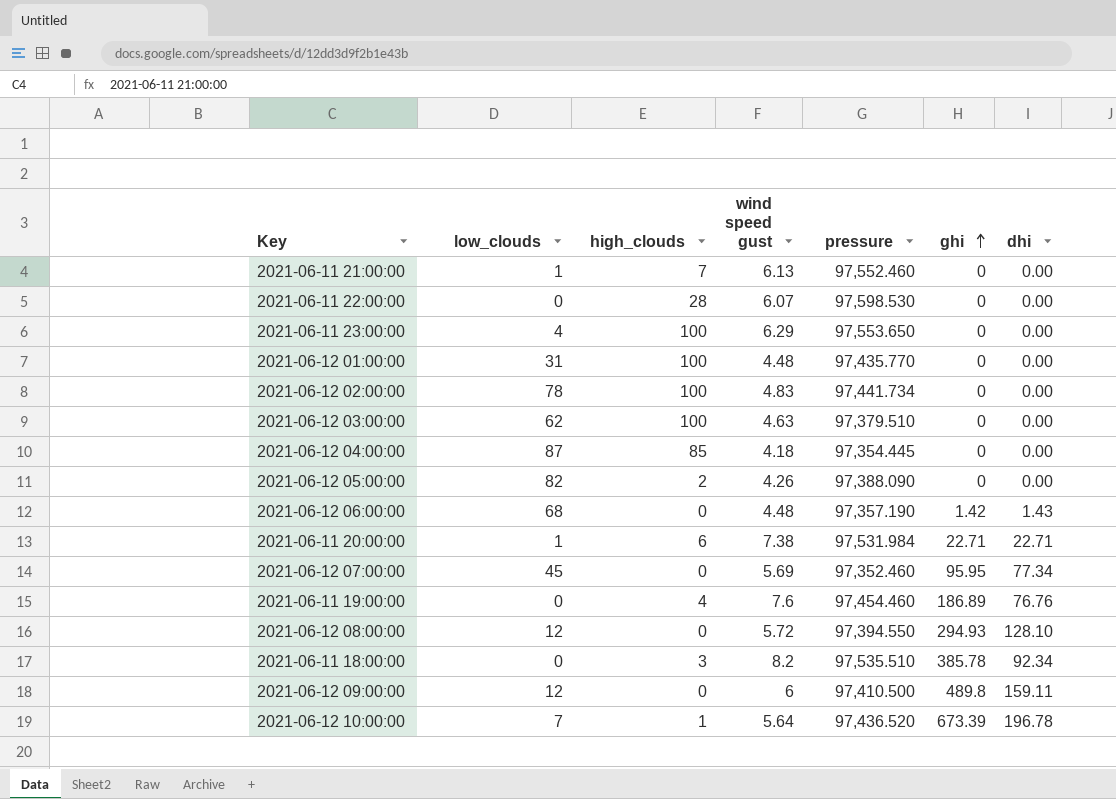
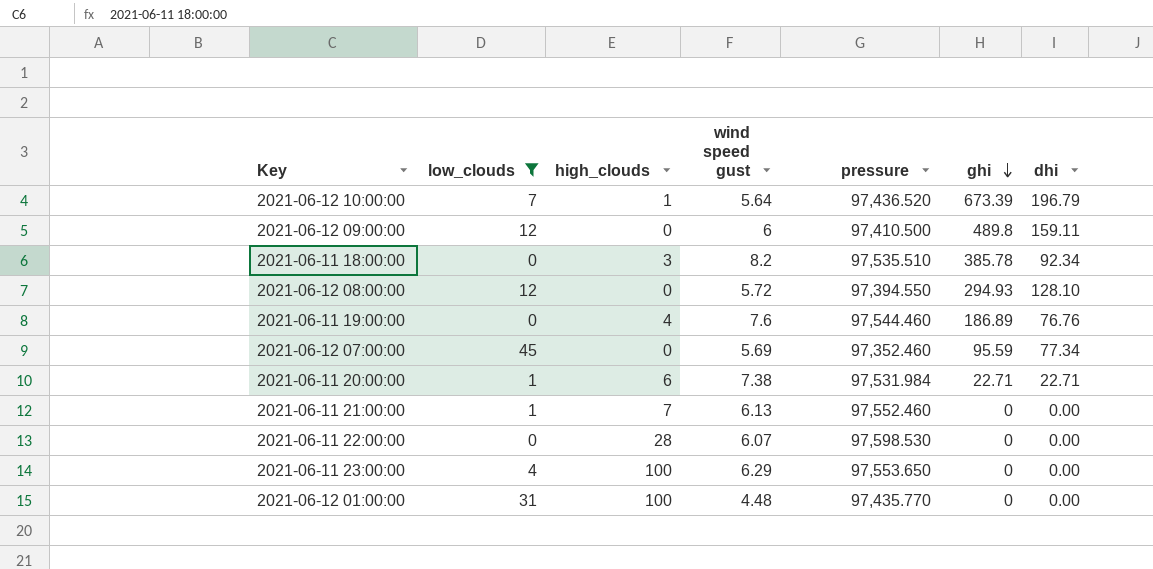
filter: none -> low_clouds <= 45
row order: ghi ascending -> ghi descending
2021-06-12 10:00:00 | dhi: 196.78 -> 196.79
2021-06-11 19:00:00 | pressure: 97,454.460 -> 97,544.460
2021-06-12 07:00:00 | ghi: 95.95 -> 95.59

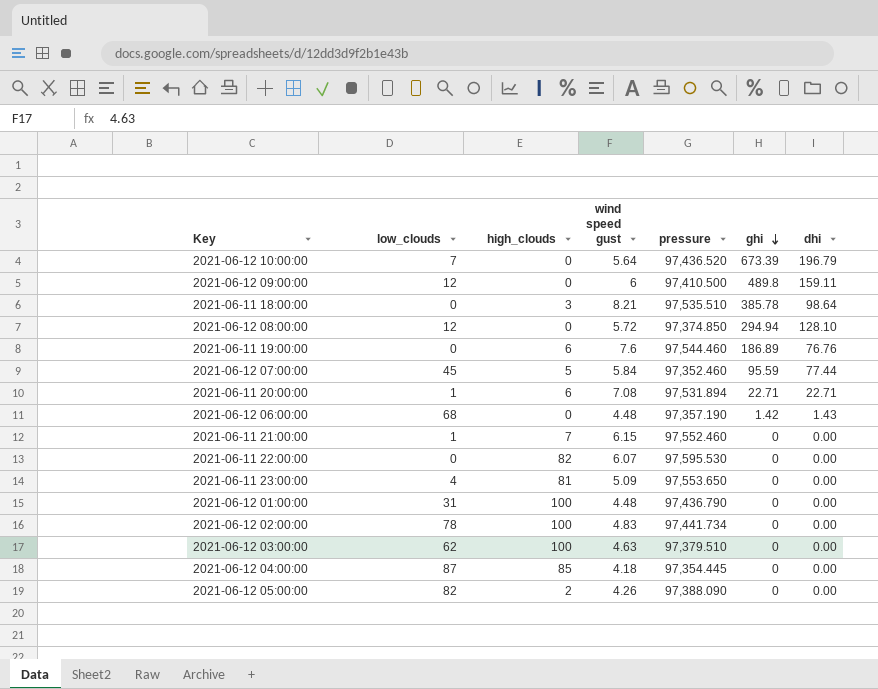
filter: low_clouds <= 45 -> none
2021-06-12 10:00:00 | high_clouds: 1 -> 0
2021-06-11 18:00:00 | wind speed gust: 8.2 -> 8.21
2021-06-11 18:00:00 | dhi: 92.34 -> 98.64
2021-06-12 08:00:00 | pressure: 97,394.550 -> 97,374.850
2021-06-12 08:00:00 | ghi: 294.93 -> 294.94
2021-06-11 19:00:00 | high_clouds: 4 -> 6
2021-06-12 07:00:00 | high_clouds: 0 -> 5
2021-06-12 07:00:00 | wind speed gust: 5.69 -> 5.84
2021-06-12 07:00:00 | dhi: 77.34 -> 77.44
2021-06-11 20:00:00 | wind speed gust: 7.38 -> 7.08
2021-06-11 20:00:00 | pressure: 97,531.984 -> 97,531.894
2021-06-11 21:00:00 | wind speed gust: 6.13 -> 6.15
2021-06-11 22:00:00 | high_clouds: 28 -> 82
2021-06-11 22:00:00 | pressure: 97,598.530 -> 97,595.530
2021-06-11 23:00:00 | high_clouds: 100 -> 81
2021-06-11 23:00:00 | wind speed gust: 6.29 -> 5.09
2021-06-12 01:00:00 | pressure: 97,435.770 -> 97,436.790

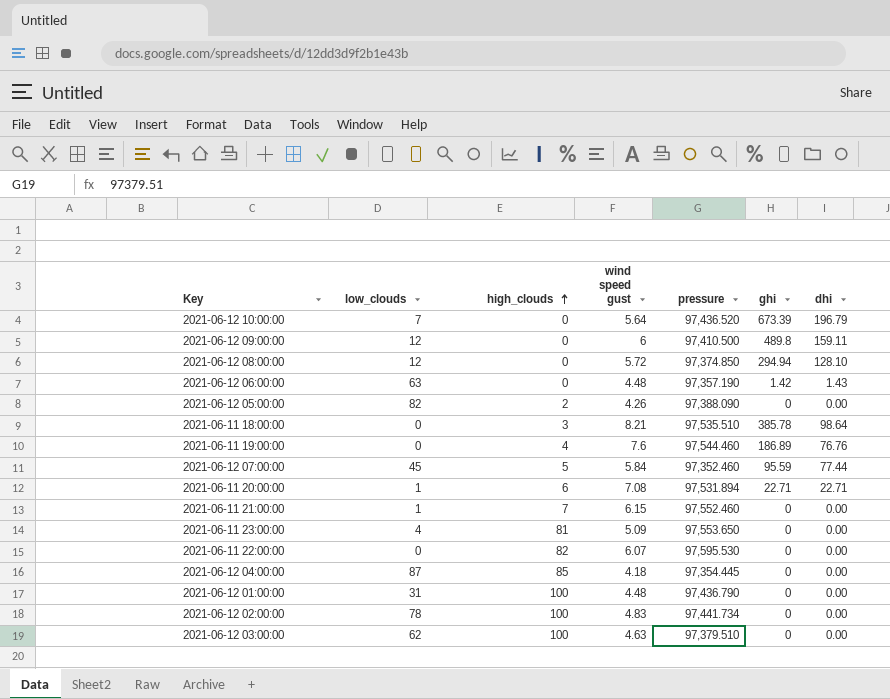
row order: ghi descending -> high_clouds ascending
2021-06-12 06:00:00 | low_clouds: 68 -> 63
2021-06-11 19:00:00 | high_clouds: 6 -> 4

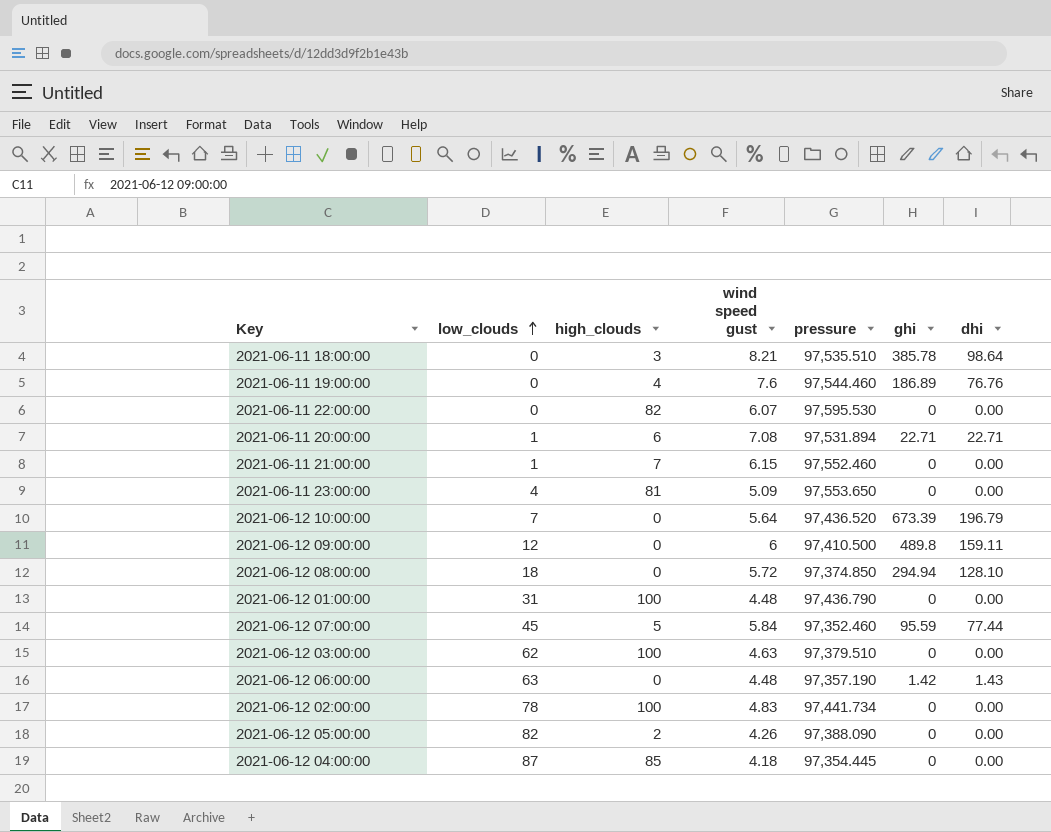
row order: high_clouds ascending -> low_clouds ascending
2021-06-12 08:00:00 | low_clouds: 12 -> 18

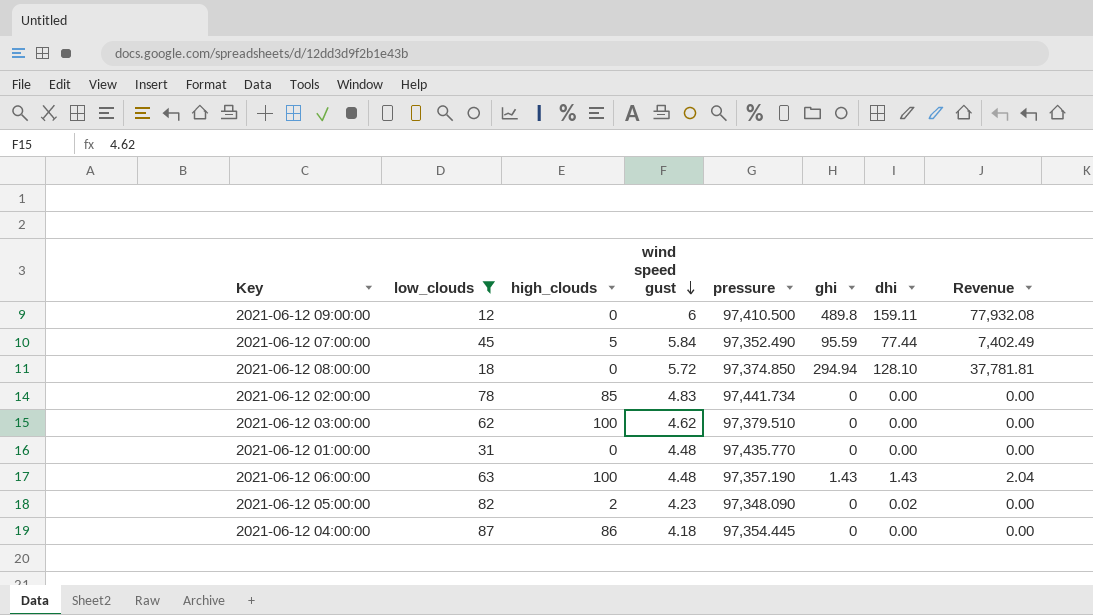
filter: none -> low_clouds >= 12
row order: low_clouds ascending -> wind speed gust descending
column Revenue | formula: none -> [ghi] * [dhi]
2021-06-12 07:00:00 | pressure: 97,352.460 -> 97,352.490
2021-06-12 02:00:00 | high_clouds: 100 -> 85
2021-06-12 03:00:00 | wind speed gust: 4.63 -> 4.62
2021-06-12 01:00:00 | high_clouds: 100 -> 0
2021-06-12 01:00:00 | pressure: 97,436.790 -> 97,435.770
2021-06-12 06:00:00 | high_clouds: 0 -> 100
2021-06-12 06:00:00 | ghi: 1.42 -> 1.43
2021-06-12 05:00:00 | wind speed gust: 4.26 -> 4.23
2021-06-12 05:00:00 | pressure: 97,388.090 -> 97,348.090
2021-06-12 05:00:00 | dhi: 0.00 -> 0.02
2021-06-12 04:00:00 | high_clouds: 85 -> 86

